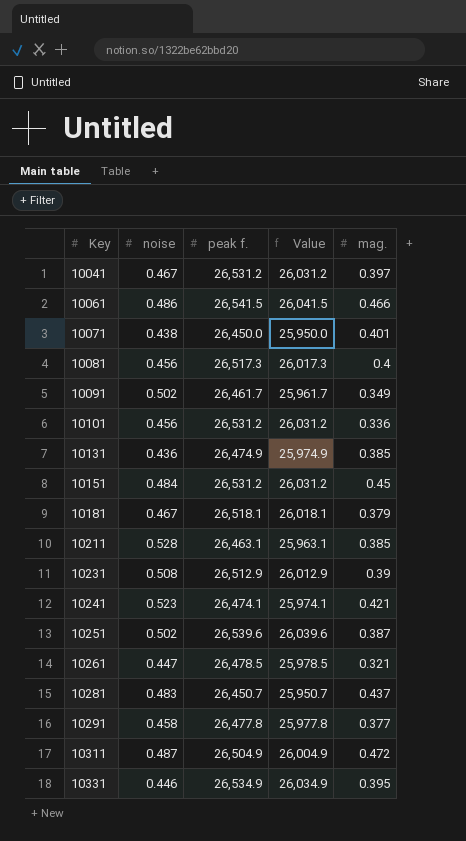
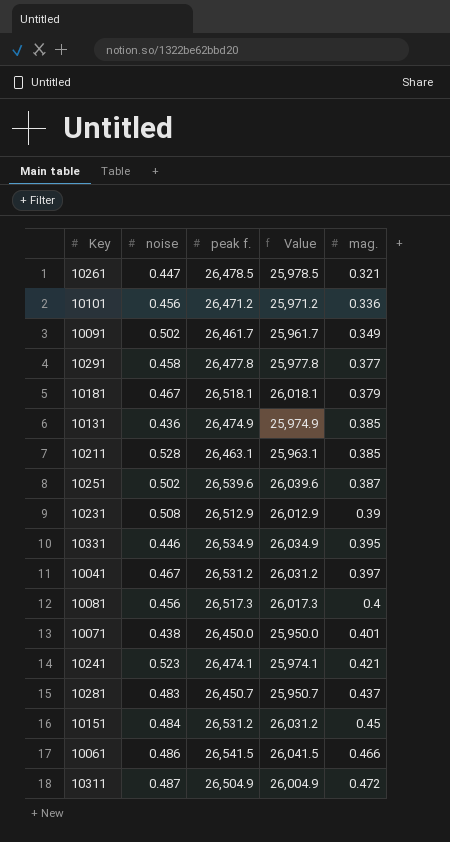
row order: Key ascending -> mag. ascending
10101 | peak f.: 26,531.2 -> 26,471.2
10101 | Value: 26,031.2 -> 25,971.2

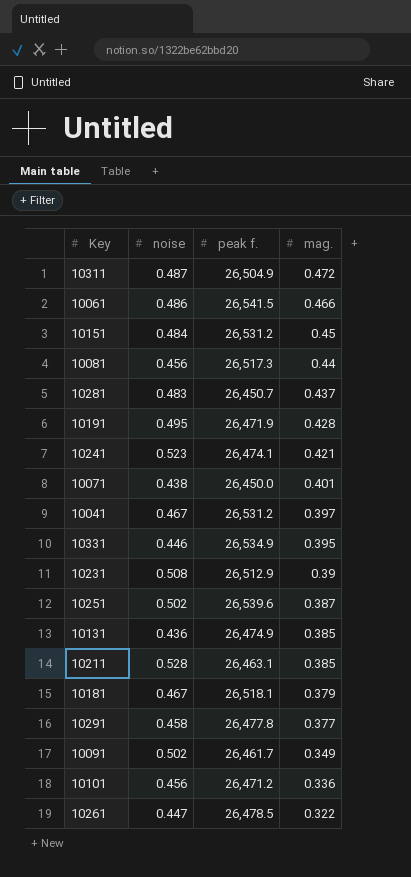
row order: mag. ascending -> mag. descending
column Value | formula: [peak f.] - 500 -> none
10081 | mag.: 0.4 -> 0.44
row 10191: none -> 0.495 | 26,471.9 | 0.428
10261 | mag.: 0.321 -> 0.322

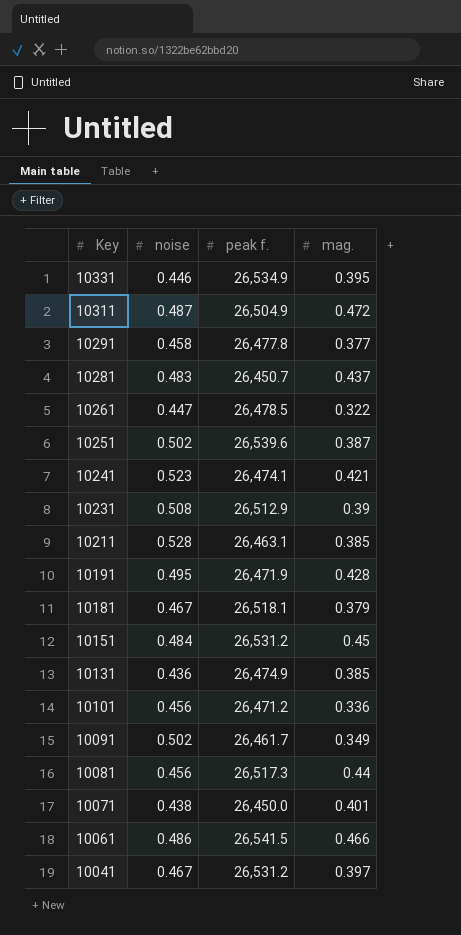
row order: mag. descending -> Key descending

